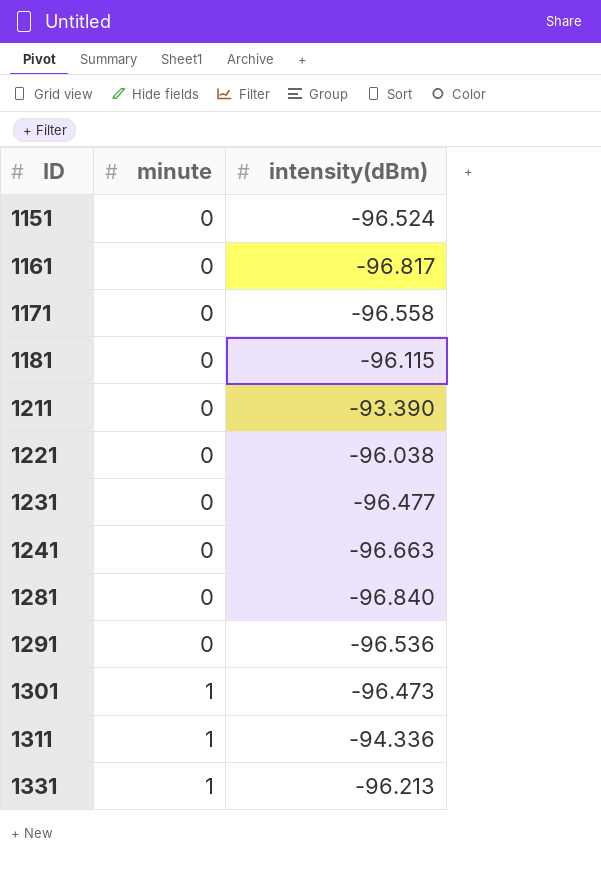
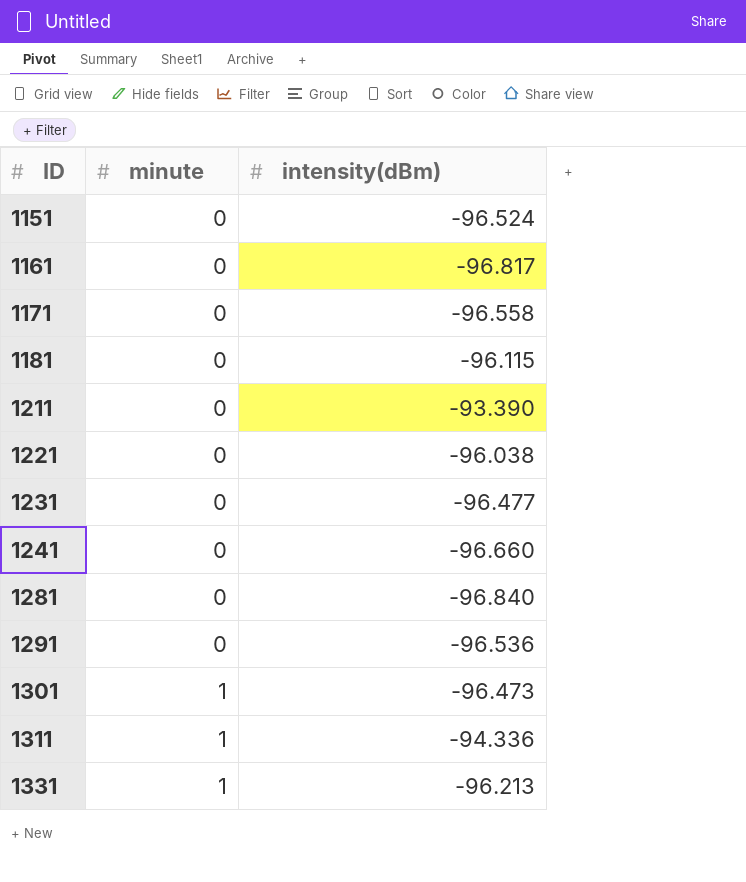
1241 | intensity(dBm): -96.663 -> -96.660

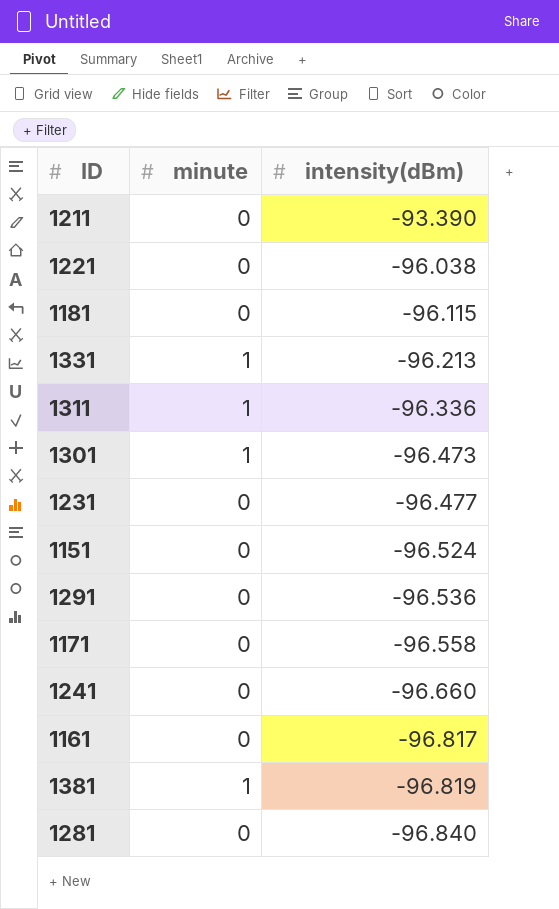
row order: ID ascending -> intensity(dBm) descending
1311 | intensity(dBm): -94.336 -> -96.336
row 1381: none -> 1 | -96.819

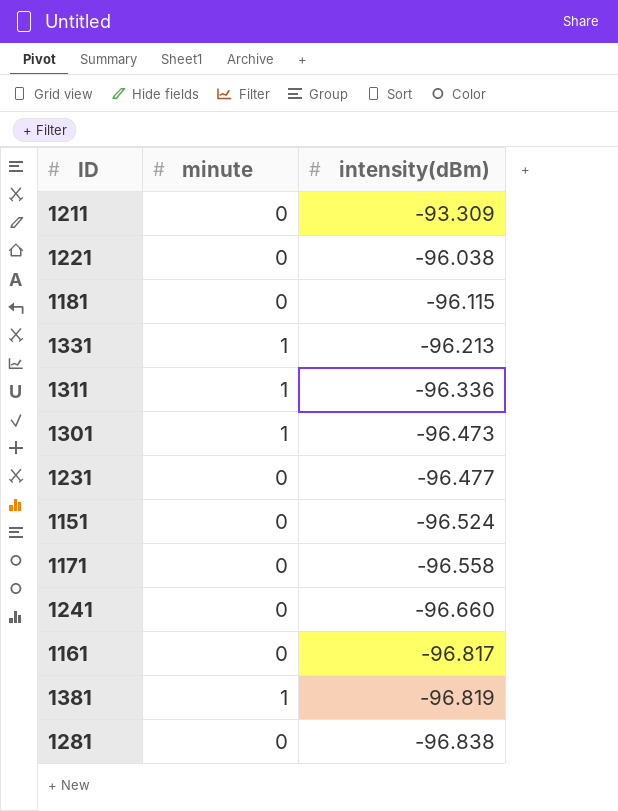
row 1291: 0 | -96.536 -> none
1211 | intensity(dBm): -93.390 -> -93.309
1281 | intensity(dBm): -96.840 -> -96.838

